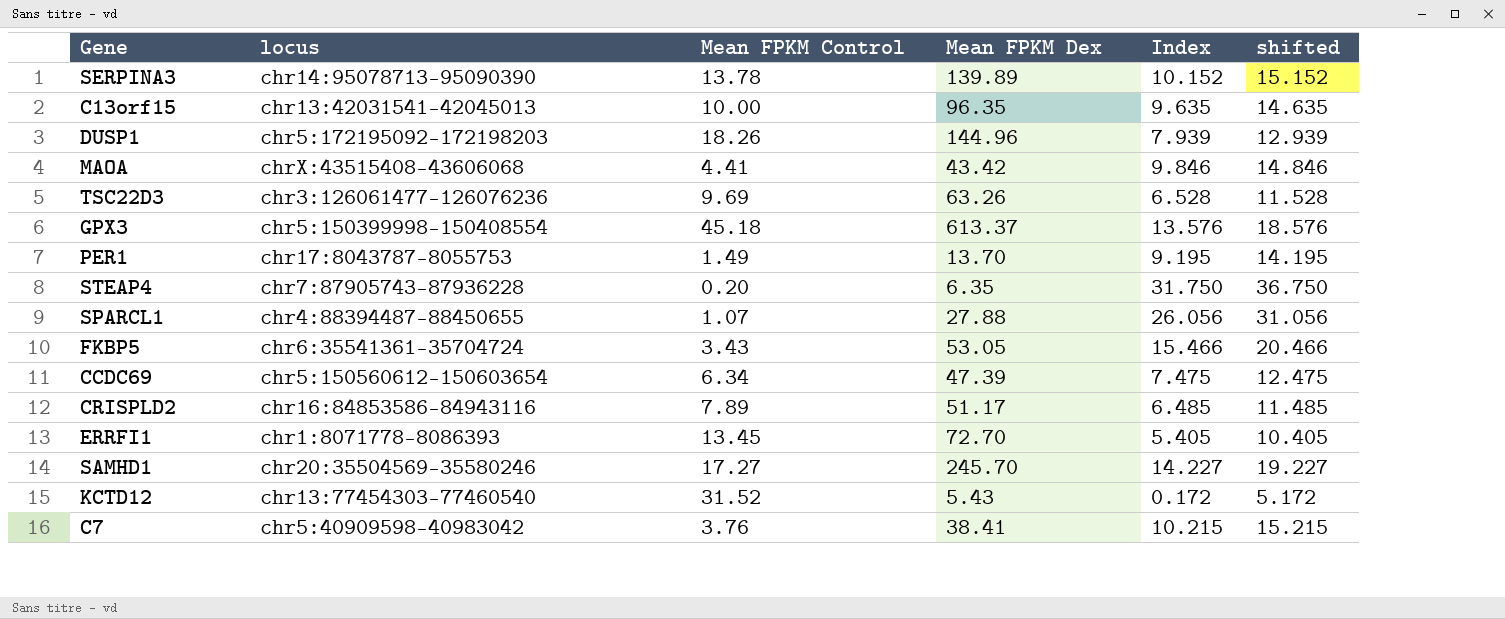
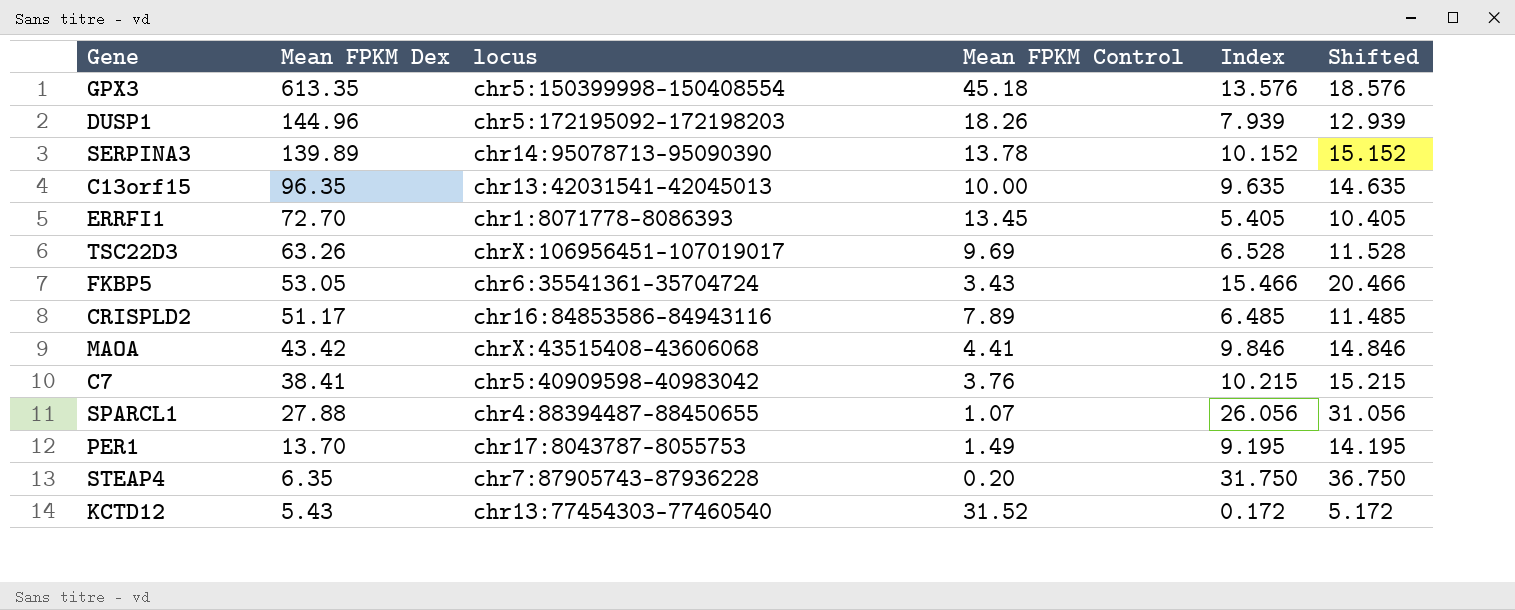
row order: none -> Mean FPKM Dex descending
column Mean FPKM Dex | position: 4 -> 2
column name: shifted -> Shifted
row CCDC69: chr5:150560612-150603654 | 6.34 | 47.39 | 7.475 | 12.475 -> none
row SAMHD1: chr20:35504569-35580246 | 17.27 | 245.70 | 14.227 | 19.227 -> none
GPX3 | Mean FPKM Dex: 613.37 -> 613.35
TSC22D3 | locus: chr3:126061477-126076236 -> chrX:106956451-107019017

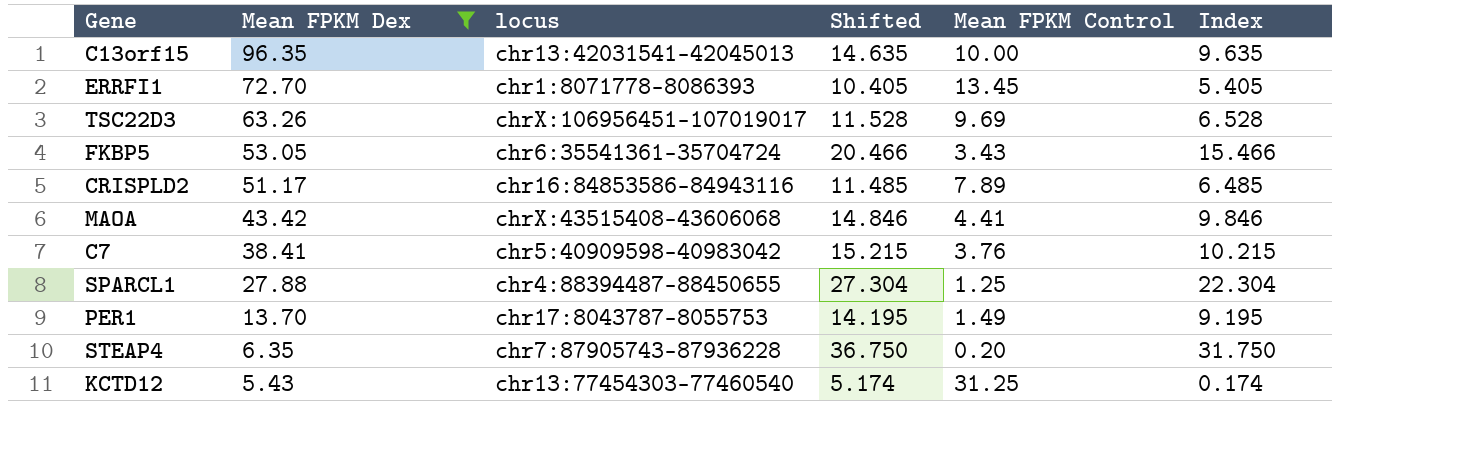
filter: none -> Mean FPKM Dex <= 96.35
column Shifted | position: 6 -> 4
SPARCL1 | Shifted: 31.056 -> 27.304
SPARCL1 | Mean FPKM Control: 1.07 -> 1.25
SPARCL1 | Index: 26.056 -> 22.304
KCTD12 | Shifted: 5.172 -> 5.174
KCTD12 | Mean FPKM Control: 31.52 -> 31.25
KCTD12 | Index: 0.172 -> 0.174

